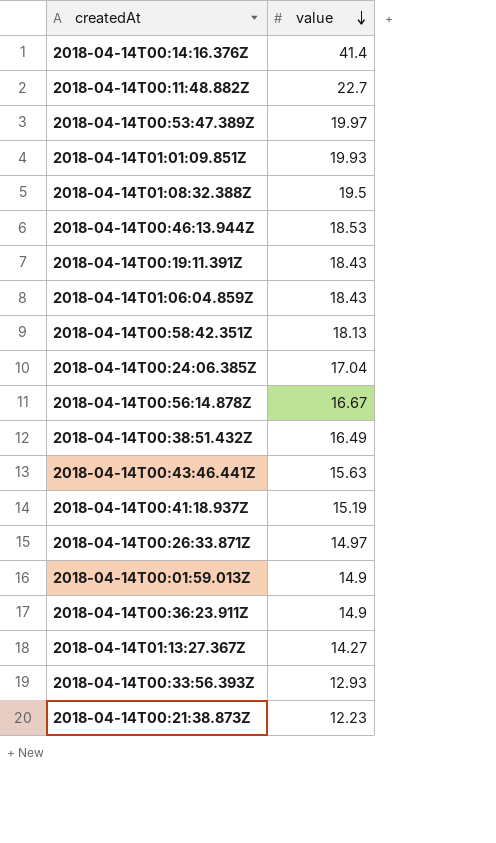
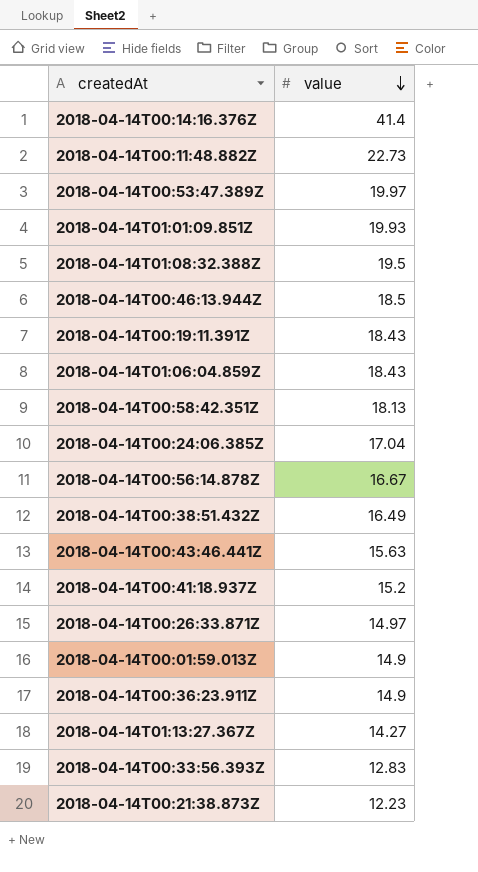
2018-04-14T00:11:48.882Z | value: 22.7 -> 22.73
2018-04-14T00:46:13.944Z | value: 18.53 -> 18.5
2018-04-14T00:41:18.937Z | value: 15.19 -> 15.2
2018-04-14T00:33:56.393Z | value: 12.93 -> 12.83

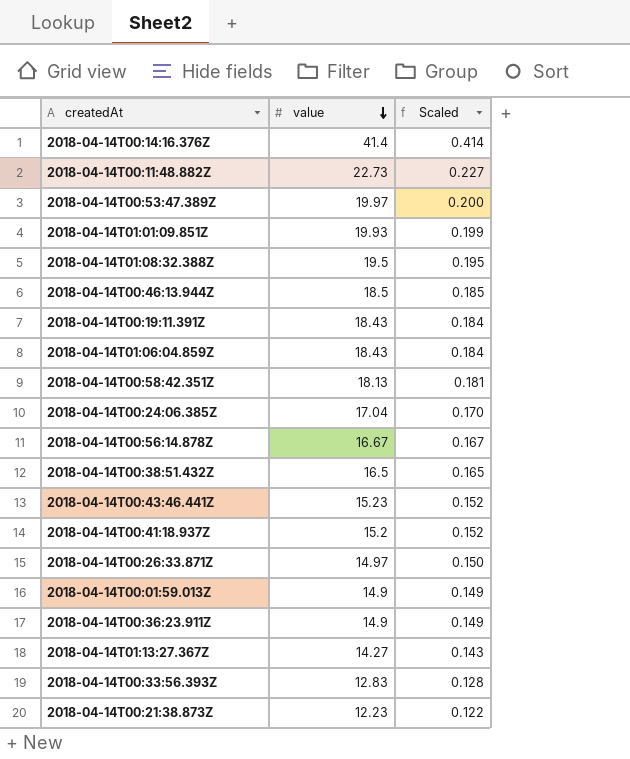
column Scaled | formula: none -> [value] * 0.01
2018-04-14T00:38:51.432Z | value: 16.49 -> 16.5
2018-04-14T00:43:46.441Z | value: 15.63 -> 15.23

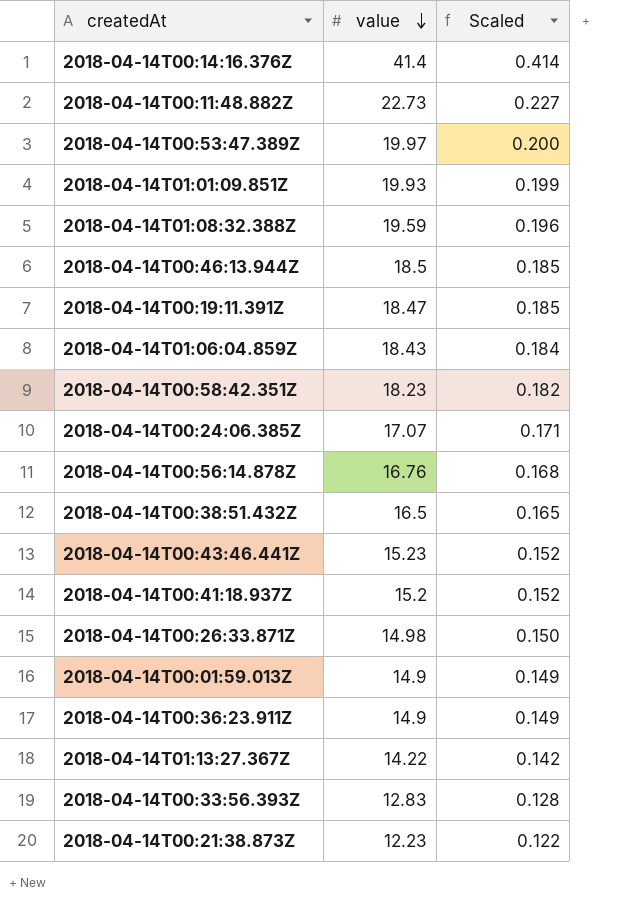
2018-04-14T01:08:32.388Z | value: 19.5 -> 19.59
2018-04-14T01:08:32.388Z | Scaled: 0.195 -> 0.196
2018-04-14T00:19:11.391Z | value: 18.43 -> 18.47
2018-04-14T00:19:11.391Z | Scaled: 0.184 -> 0.185
2018-04-14T00:58:42.351Z | value: 18.13 -> 18.23
2018-04-14T00:58:42.351Z | Scaled: 0.181 -> 0.182
2018-04-14T00:24:06.385Z | value: 17.04 -> 17.07
2018-04-14T00:24:06.385Z | Scaled: 0.170 -> 0.171
2018-04-14T00:56:14.878Z | value: 16.67 -> 16.76
2018-04-14T00:56:14.878Z | Scaled: 0.167 -> 0.168
2018-04-14T00:26:33.871Z | value: 14.97 -> 14.98
2018-04-14T01:13:27.367Z | value: 14.27 -> 14.22
2018-04-14T01:13:27.367Z | Scaled: 0.143 -> 0.142

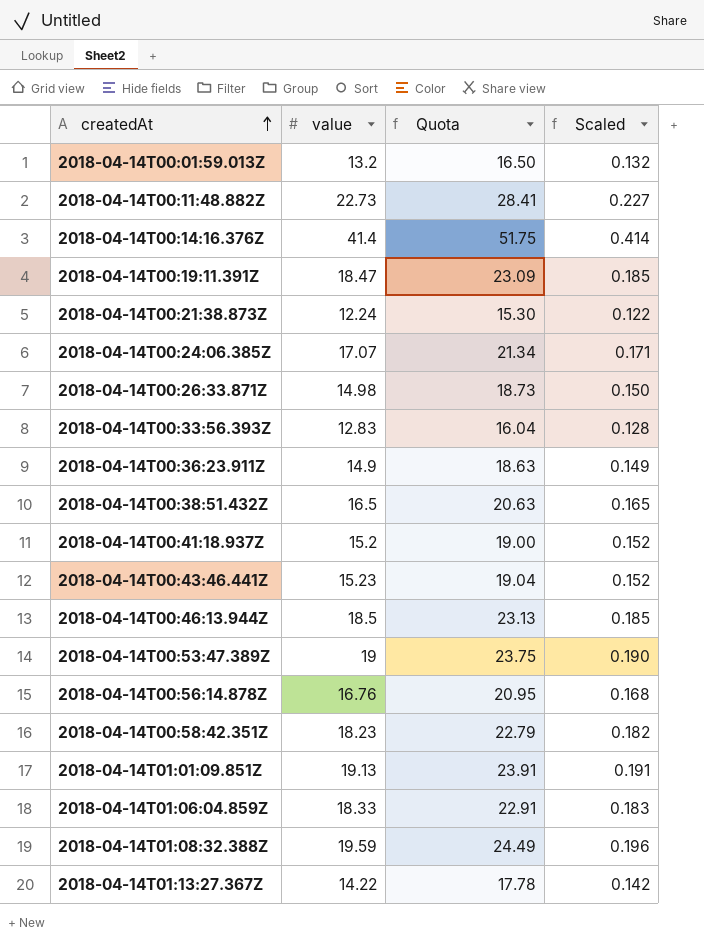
row order: value descending -> createdAt ascending
column Quota | formula: none -> [value] * 1.25
2018-04-14T00:01:59.013Z | value: 14.9 -> 13.2
2018-04-14T00:01:59.013Z | Scaled: 0.149 -> 0.132
2018-04-14T00:21:38.873Z | value: 12.23 -> 12.24
2018-04-14T00:53:47.389Z | value: 19.97 -> 19
2018-04-14T00:53:47.389Z | Scaled: 0.200 -> 0.190
2018-04-14T01:01:09.851Z | value: 19.93 -> 19.13
2018-04-14T01:01:09.851Z | Scaled: 0.199 -> 0.191
2018-04-14T01:06:04.859Z | value: 18.43 -> 18.33
2018-04-14T01:06:04.859Z | Scaled: 0.184 -> 0.183

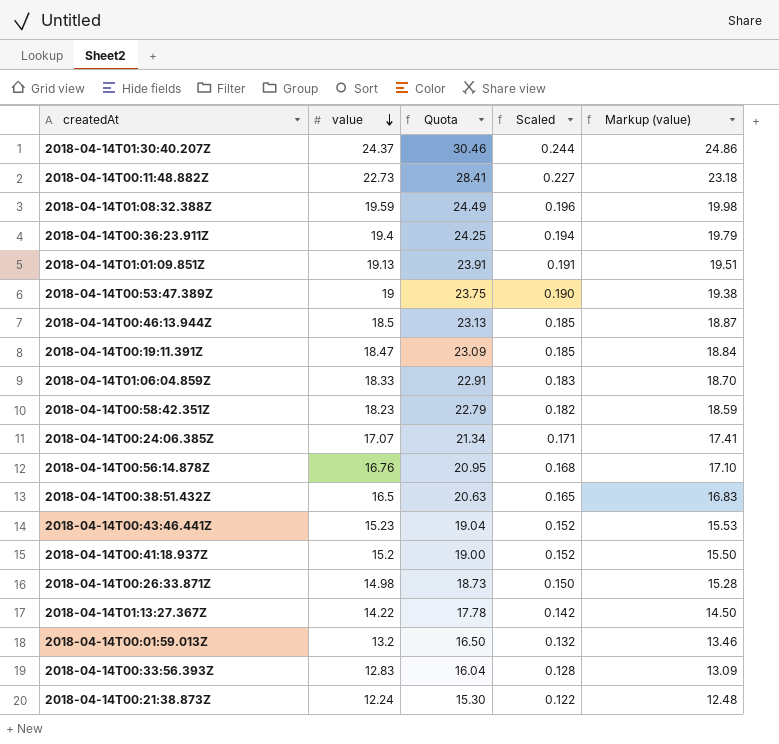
row order: createdAt ascending -> value descending
column Markup (value) | formula: none -> [value] * 1.02
row 2018-04-14T00:14:16.376Z: 41.4 | 51.75 | 0.414 -> none
row 2018-04-14T01:30:40.207Z: none -> 24.37 | 30.46 | 0.244 | 24.86
2018-04-14T00:36:23.911Z | value: 14.9 -> 19.4
2018-04-14T00:36:23.911Z | Quota: 18.63 -> 24.25
2018-04-14T00:36:23.911Z | Scaled: 0.149 -> 0.194

